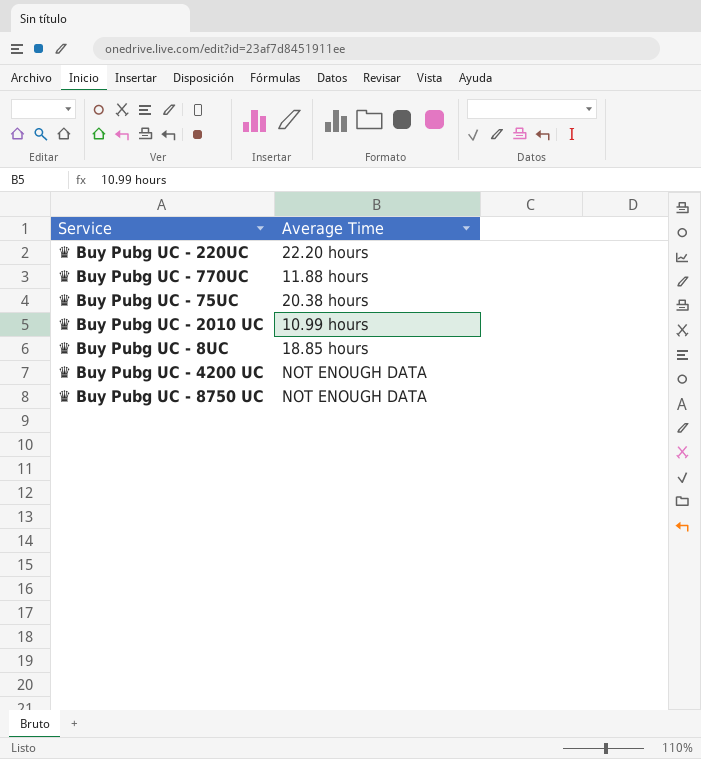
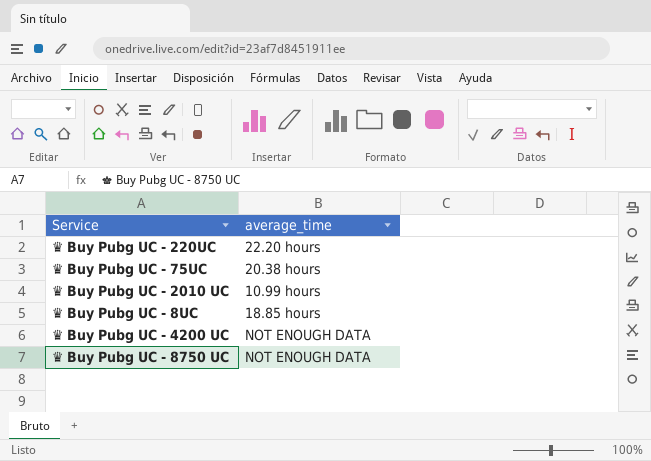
column name: Average Time -> average_time
row ♛ Buy Pubg UC - 770UC: 11.88 hours -> none

